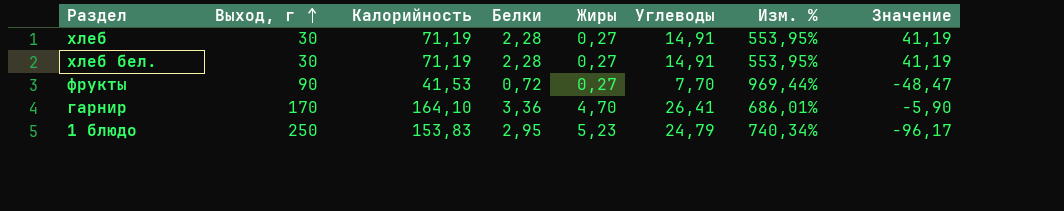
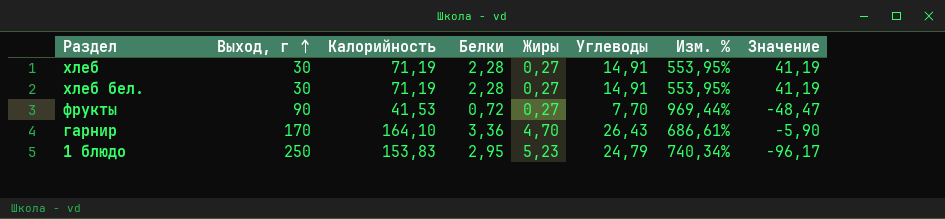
гарнир | Углеводы: 26,41 -> 26,43
гарнир | Изм. %: 686,01% -> 686,61%

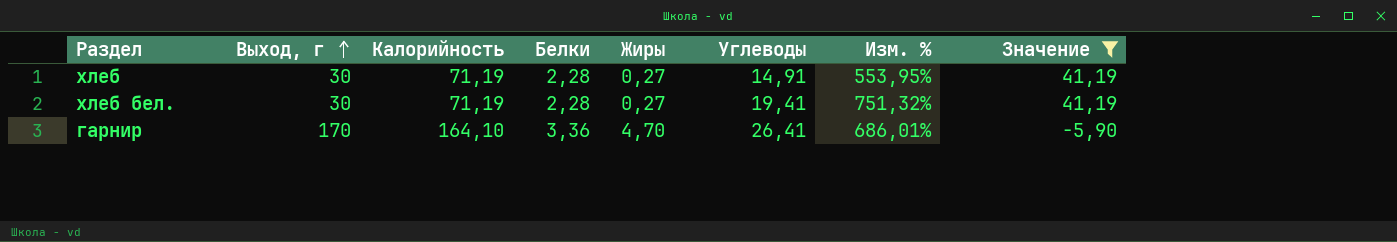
filter: none -> Значение >= -5,90
хлеб бел. | Углеводы: 14,91 -> 19,41
хлеб бел. | Изм. %: 553,95% -> 751,32%
гарнир | Углеводы: 26,43 -> 26,41
гарнир | Изм. %: 686,61% -> 686,01%

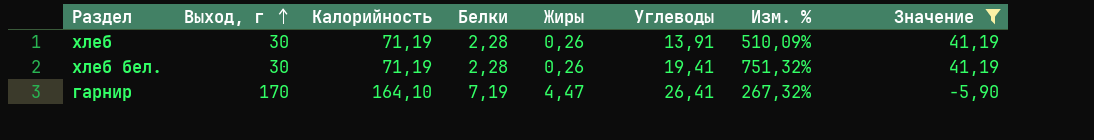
хлеб | Жиры: 0,27 -> 0,26
хлеб | Углеводы: 14,91 -> 13,91
хлеб | Изм. %: 553,95% -> 510,09%
хлеб бел. | Жиры: 0,27 -> 0,26
гарнир | Белки: 3,36 -> 7,19
гарнир | Жиры: 4,70 -> 4,47
гарнир | Изм. %: 686,01% -> 267,32%

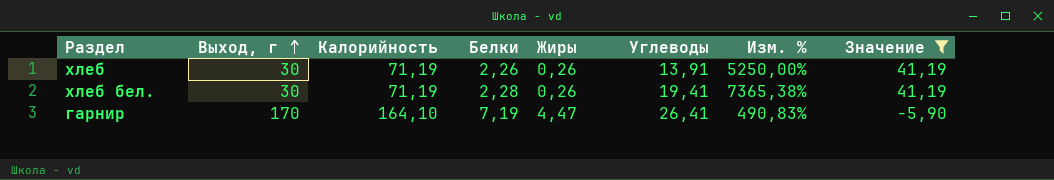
column Изм. % | formula: ([Углеводы] - [Белки]) / [Белки] -> ([Углеводы] - [Жиры]) / [Жиры]
хлеб | Белки: 2,28 -> 2,26

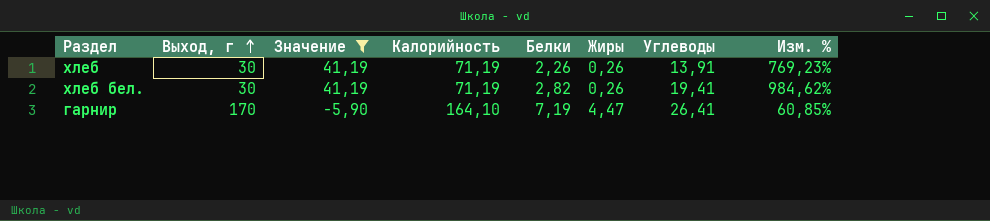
column Значение | position: 8 -> 3
column Изм. % | formula: ([Углеводы] - [Жиры]) / [Жиры] -> ([Белки] - [Жиры]) / [Жиры]
хлеб бел. | Белки: 2,28 -> 2,82

